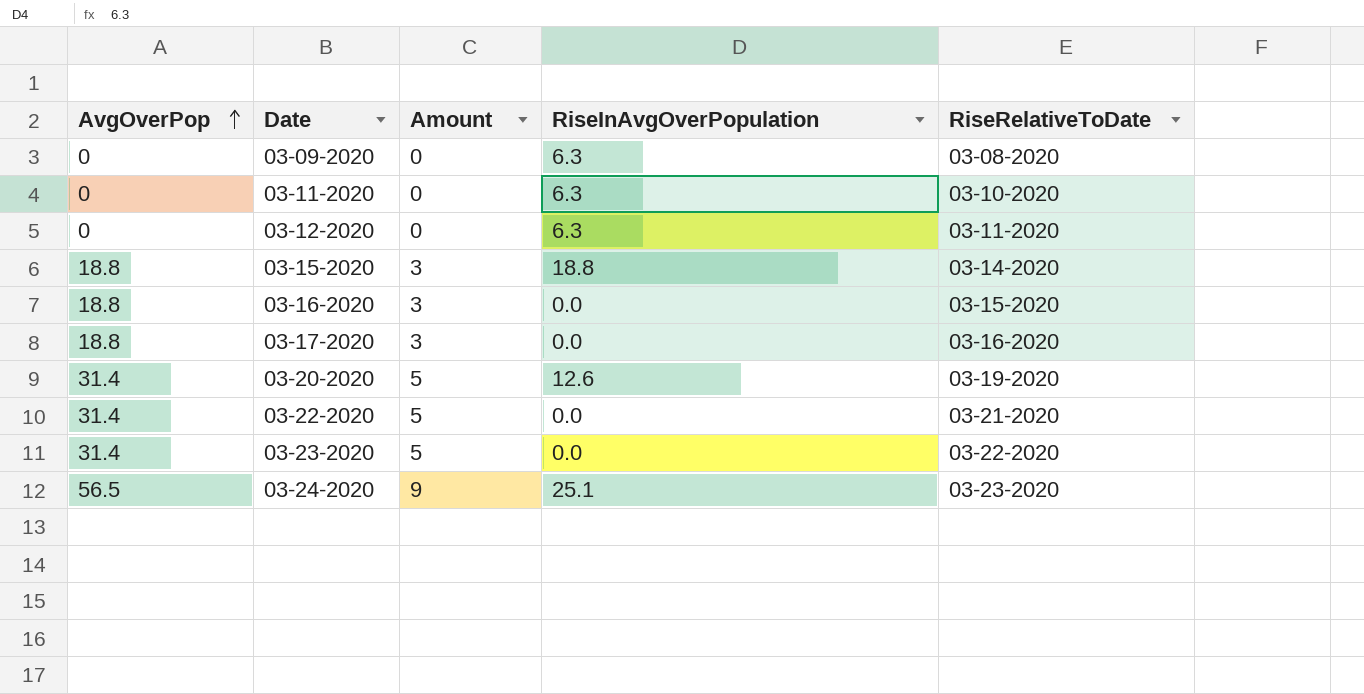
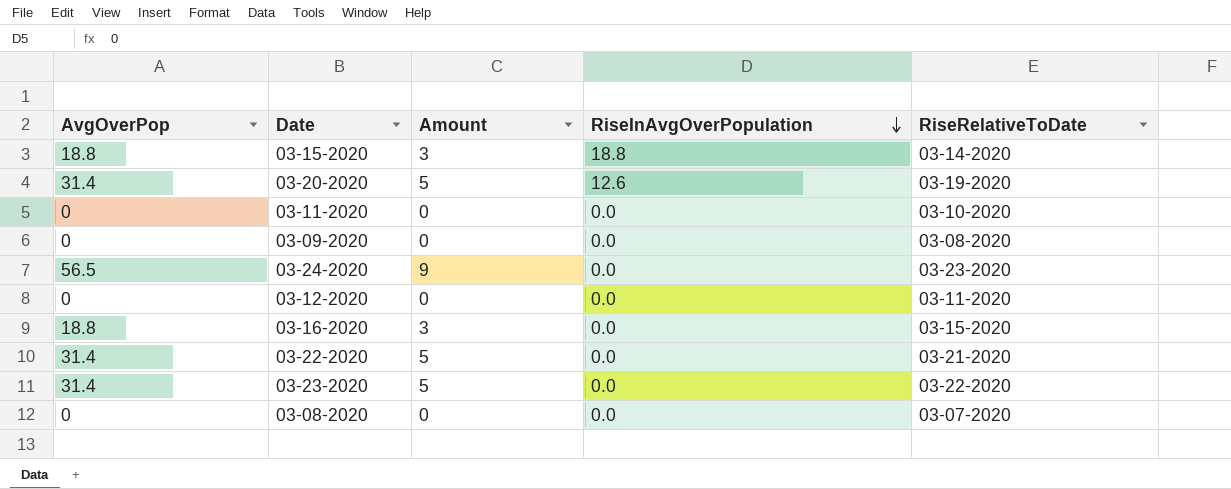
row order: AvgOverPop ascending -> RiseInAvgOverPopulation descending
row 03-17-2020: 18.8 | 3 | 0.0 | 03-16-2020 -> none
03-11-2020 | RiseInAvgOverPopulation: 6.3 -> 0.0
03-09-2020 | RiseInAvgOverPopulation: 6.3 -> 0.0
03-24-2020 | RiseInAvgOverPopulation: 25.1 -> 0.0
03-12-2020 | RiseInAvgOverPopulation: 6.3 -> 0.0
row 03-08-2020: none -> 0 | 0 | 0.0 | 03-07-2020

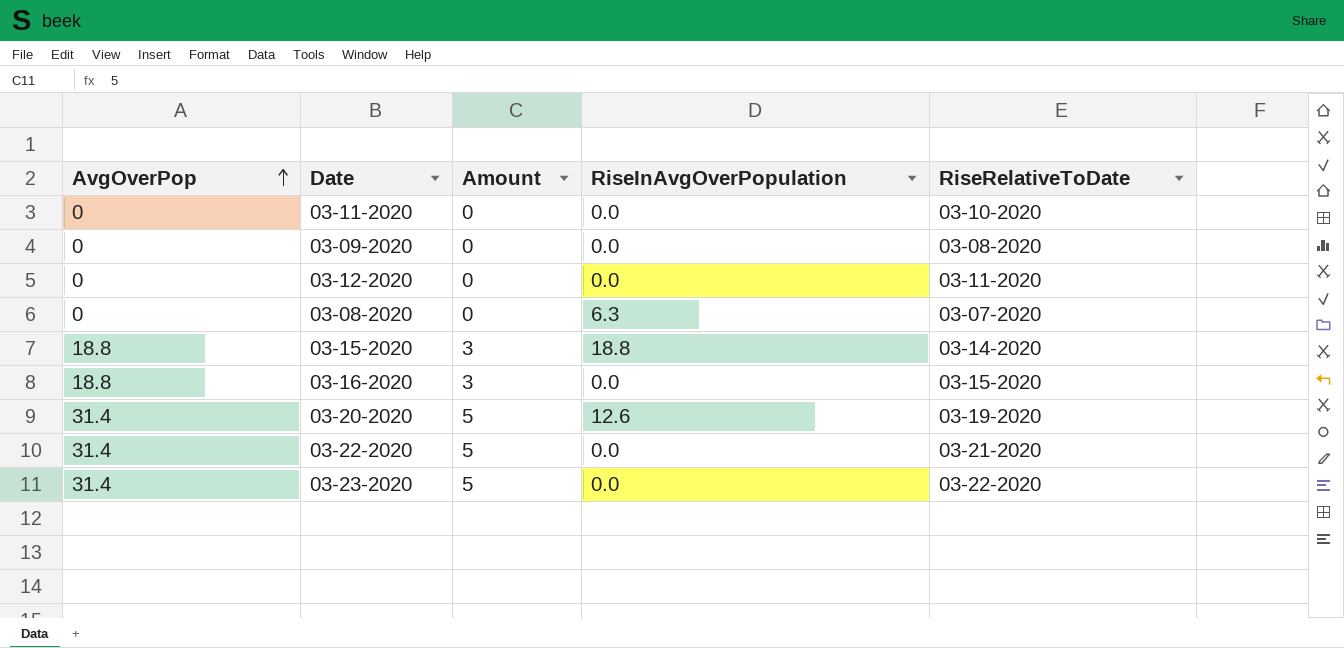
row order: RiseInAvgOverPopulation descending -> AvgOverPop ascending
row 03-24-2020: 56.5 | 9 | 0.0 | 03-23-2020 -> none
03-08-2020 | RiseInAvgOverPopulation: 0.0 -> 6.3

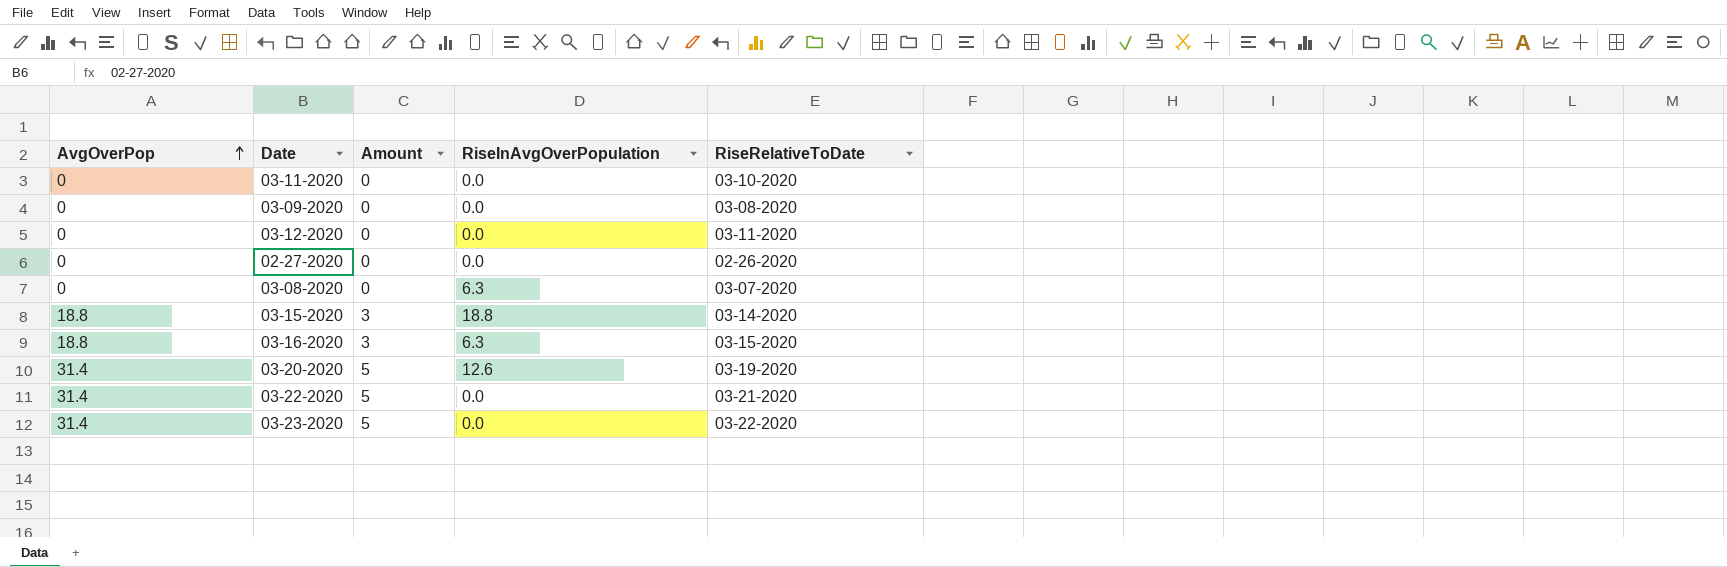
row 02-27-2020: none -> 0 | 0 | 0.0 | 02-26-2020
03-16-2020 | RiseInAvgOverPopulation: 0.0 -> 6.3

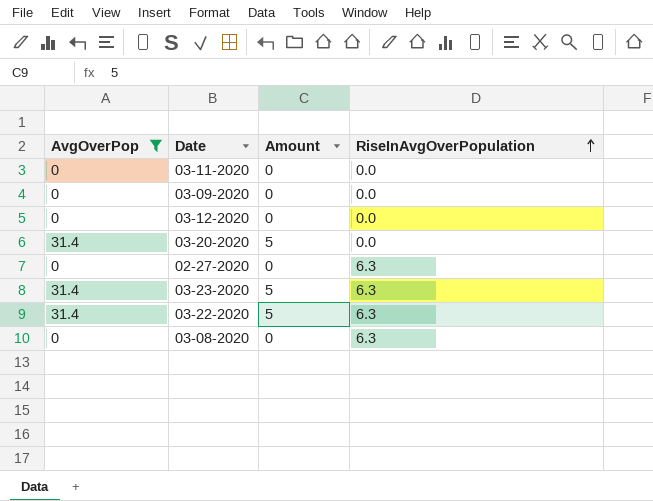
filter: none -> AvgOverPop != 18.8
row order: AvgOverPop ascending -> RiseInAvgOverPopulation ascending
column RiseRelativeToDate | position: 5 -> none
03-20-2020 | RiseInAvgOverPopulation: 12.6 -> 0.0
02-27-2020 | RiseInAvgOverPopulation: 0.0 -> 6.3
03-23-2020 | RiseInAvgOverPopulation: 0.0 -> 6.3
03-22-2020 | RiseInAvgOverPopulation: 0.0 -> 6.3

